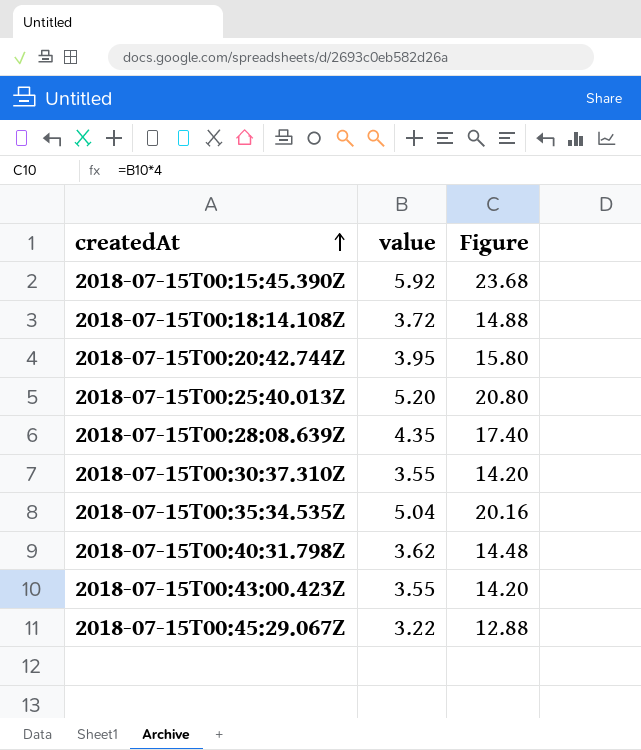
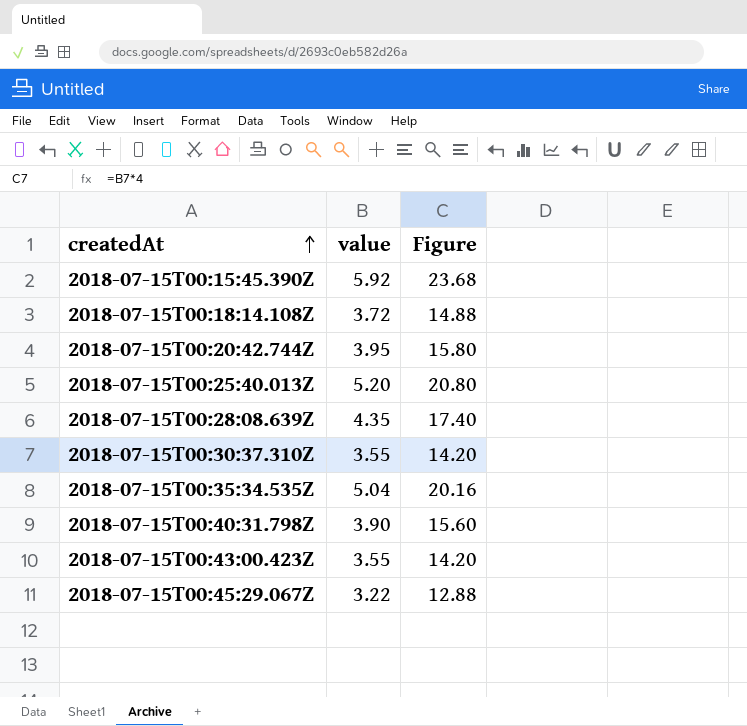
2018-07-15T00:40:31.798Z | value: 3.62 -> 3.90
2018-07-15T00:40:31.798Z | Figure: 14.48 -> 15.60

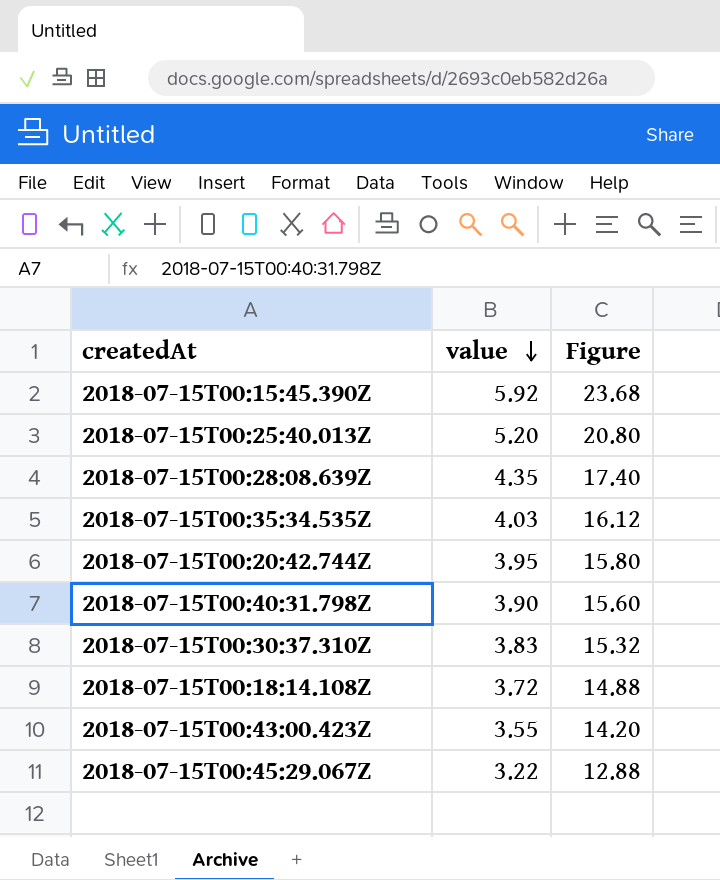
row order: createdAt ascending -> value descending
2018-07-15T00:35:34.535Z | value: 5.04 -> 4.03
2018-07-15T00:35:34.535Z | Figure: 20.16 -> 16.12
2018-07-15T00:30:37.310Z | value: 3.55 -> 3.83
2018-07-15T00:30:37.310Z | Figure: 14.20 -> 15.32

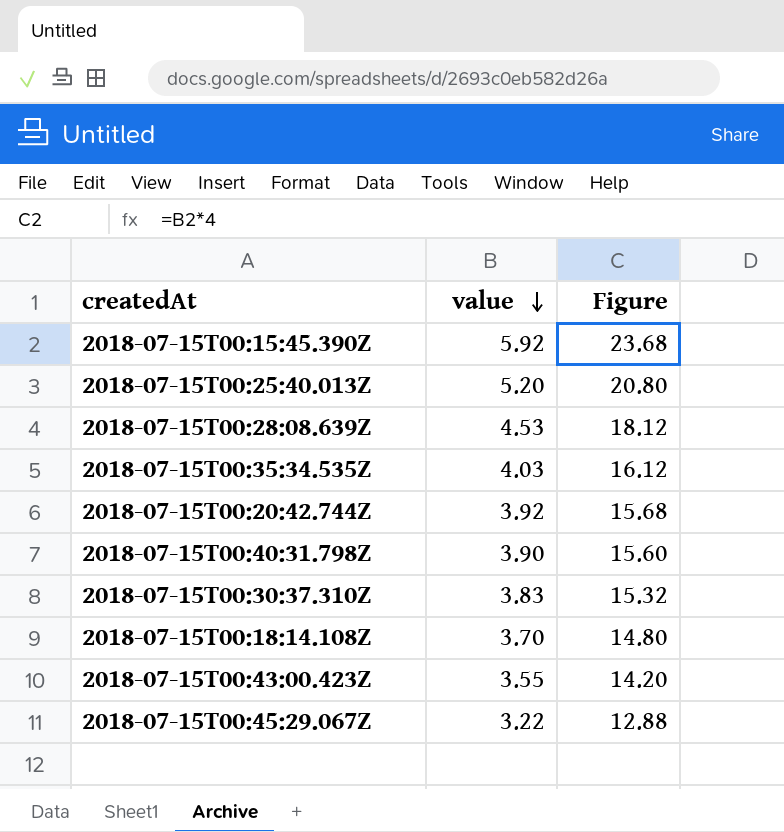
2018-07-15T00:28:08.639Z | value: 4.35 -> 4.53
2018-07-15T00:28:08.639Z | Figure: 17.40 -> 18.12
2018-07-15T00:20:42.744Z | value: 3.95 -> 3.92
2018-07-15T00:20:42.744Z | Figure: 15.80 -> 15.68
2018-07-15T00:18:14.108Z | value: 3.72 -> 3.70
2018-07-15T00:18:14.108Z | Figure: 14.88 -> 14.80

